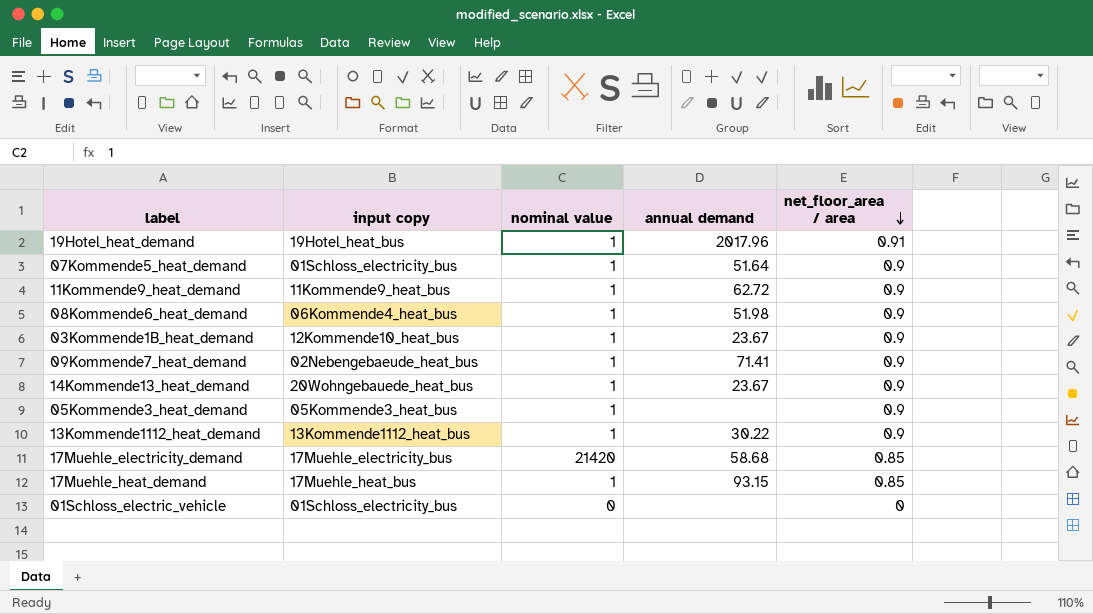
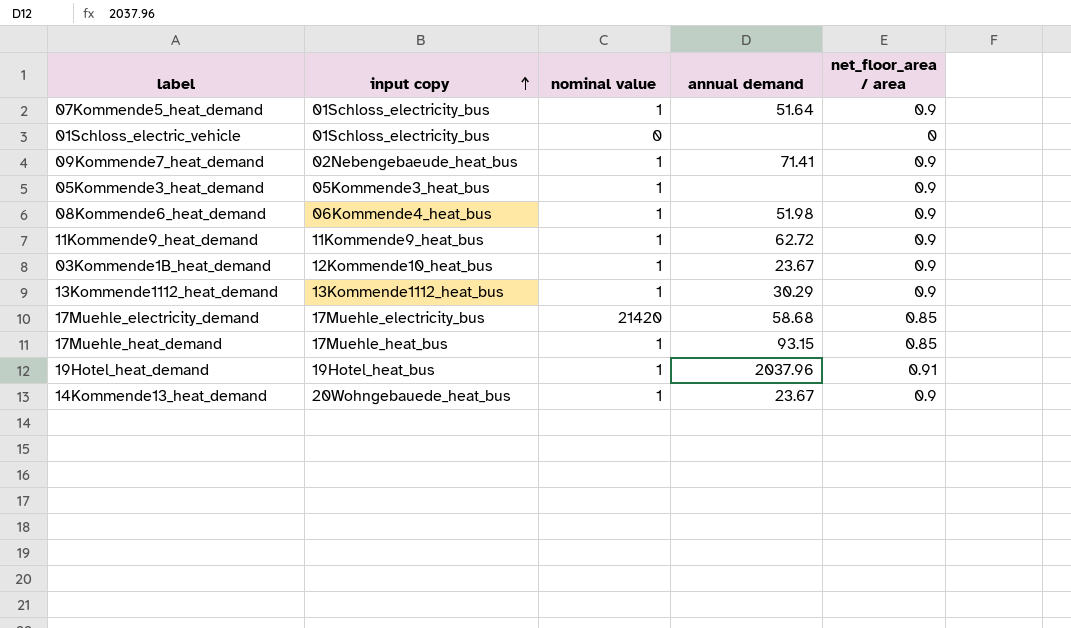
row order: net_floor_area / area descending -> input copy ascending
13Kommende1112_heat_demand | annual demand: 30.22 -> 30.29
19Hotel_heat_demand | annual demand: 2017.96 -> 2037.96

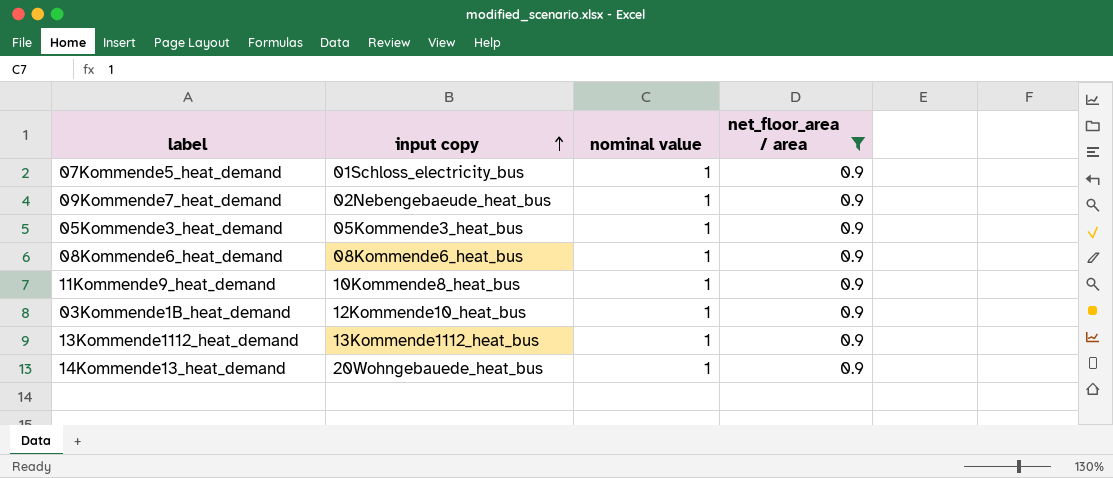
filter: none -> net_floor_area / area = 0.9
column annual demand | position: 4 -> none
08Kommende6_heat_demand | input copy: 06Kommende4_heat_bus -> 08Kommende6_heat_bus
11Kommende9_heat_demand | input copy: 11Kommende9_heat_bus -> 10Kommende8_heat_bus

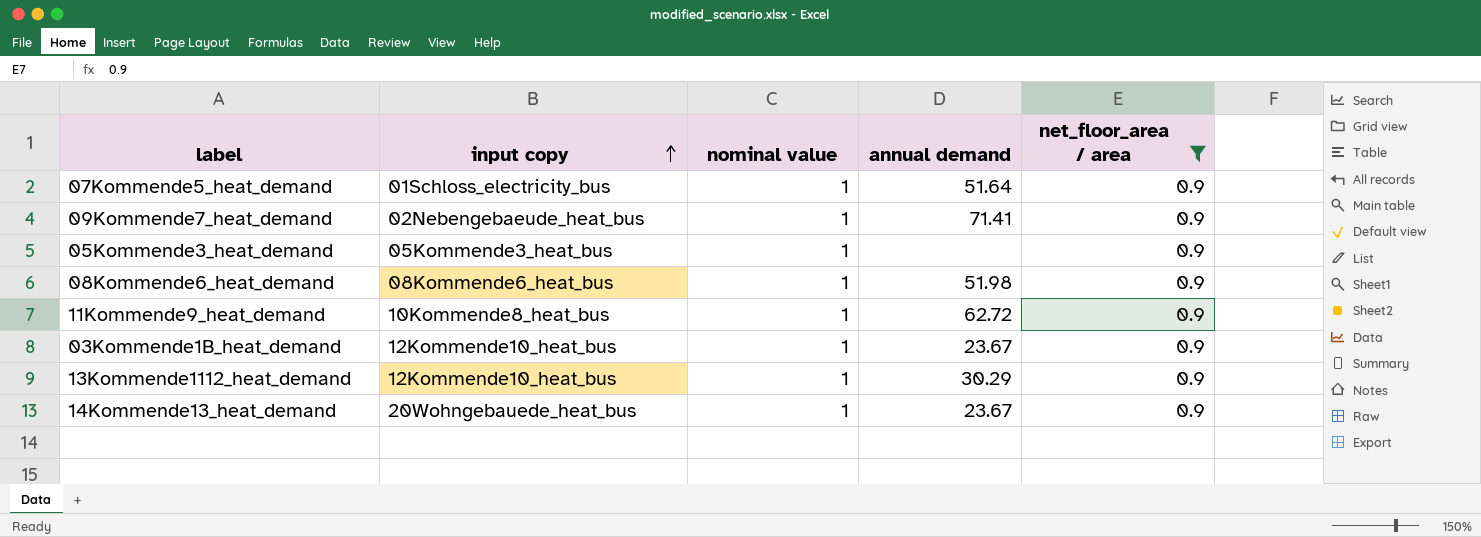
column annual demand | position: none -> 4
13Kommende1112_heat_demand | input copy: 13Kommende1112_heat_bus -> 12Kommende10_heat_bus

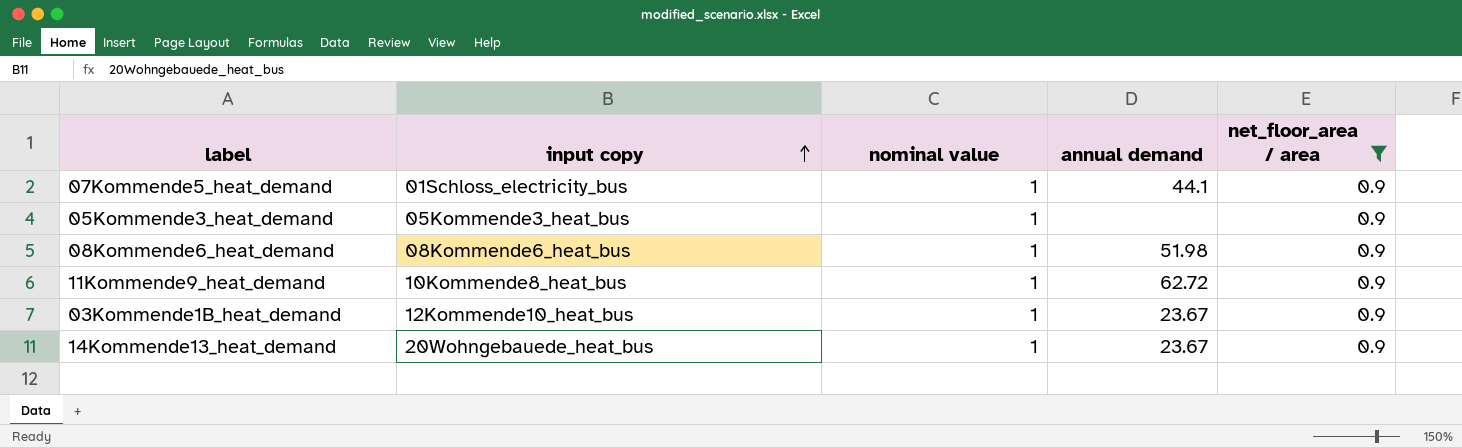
row 09Kommende7_heat_demand: 02Nebengebaeude_heat_bus | 1 | 71.41 | 0.9 -> none
row 13Kommende1112_heat_demand: 12Kommende10_heat_bus | 1 | 30.29 | 0.9 -> none
07Kommende5_heat_demand | annual demand: 51.64 -> 44.1

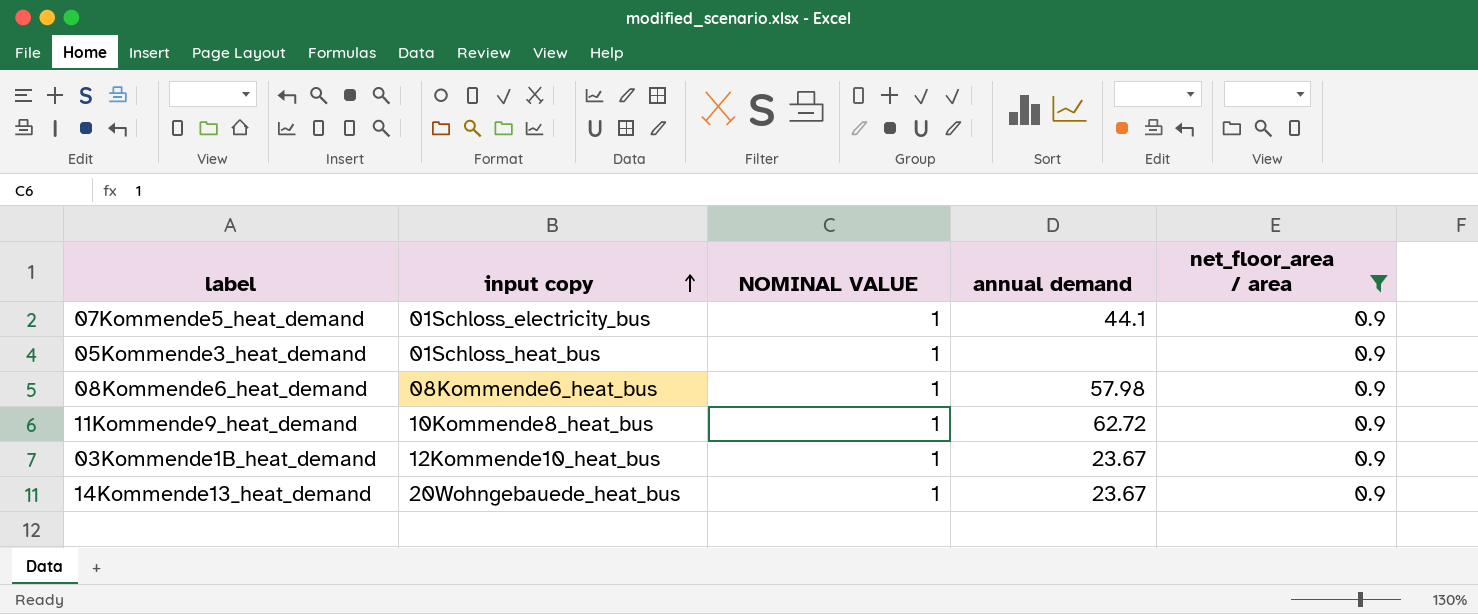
column name: nominal value -> NOMINAL VALUE
05Kommende3_heat_demand | input copy: 05Kommende3_heat_bus -> 01Schloss_heat_bus
08Kommende6_heat_demand | annual demand: 51.98 -> 57.98

